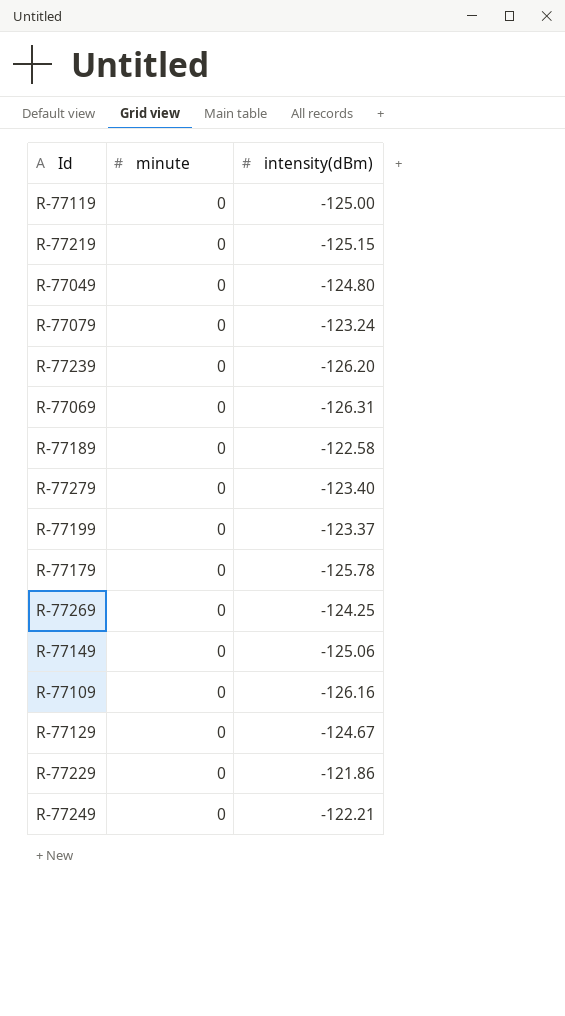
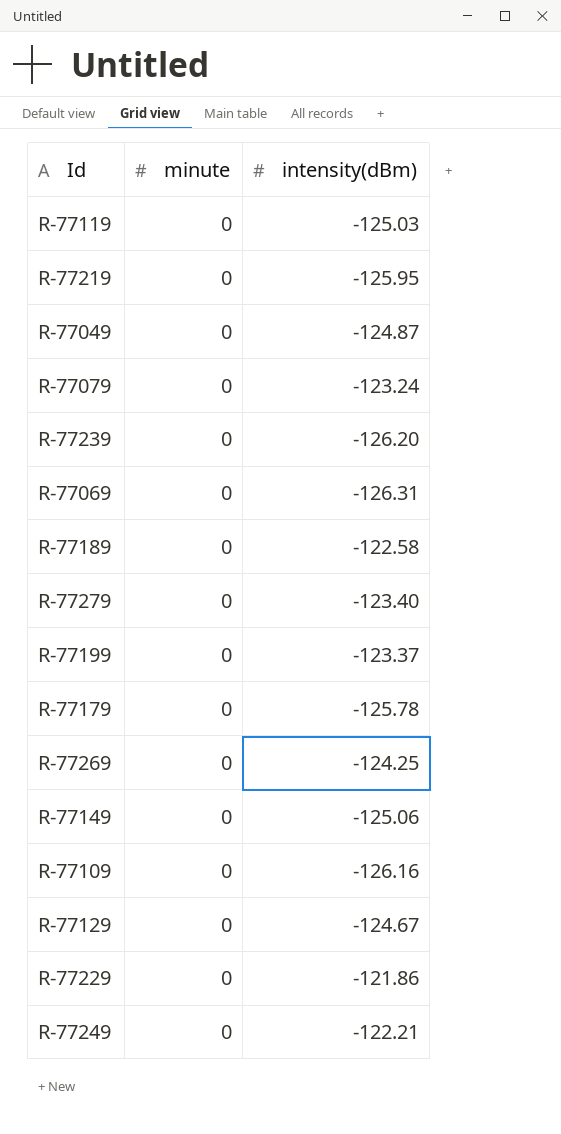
R-77119 | intensity(dBm): -125.00 -> -125.03
R-77219 | intensity(dBm): -125.15 -> -125.95
R-77049 | intensity(dBm): -124.80 -> -124.87

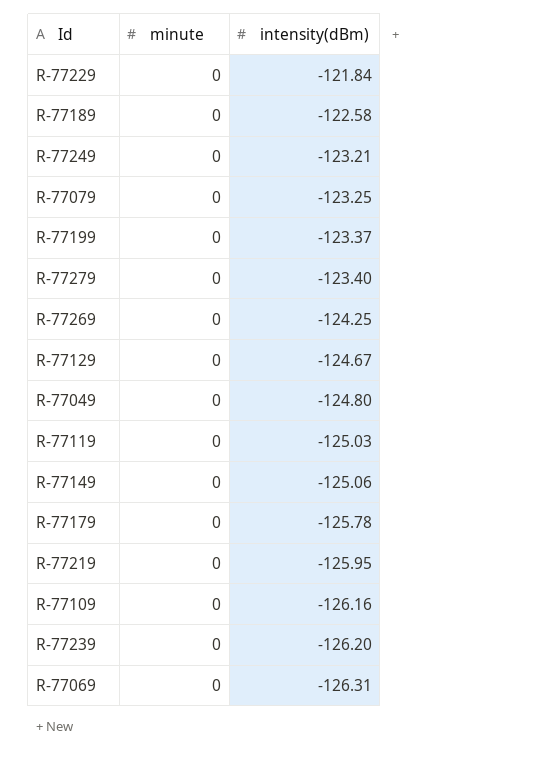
row order: none -> intensity(dBm) descending
R-77229 | intensity(dBm): -121.86 -> -121.84
R-77249 | intensity(dBm): -122.21 -> -123.21
R-77079 | intensity(dBm): -123.24 -> -123.25
R-77049 | intensity(dBm): -124.87 -> -124.80

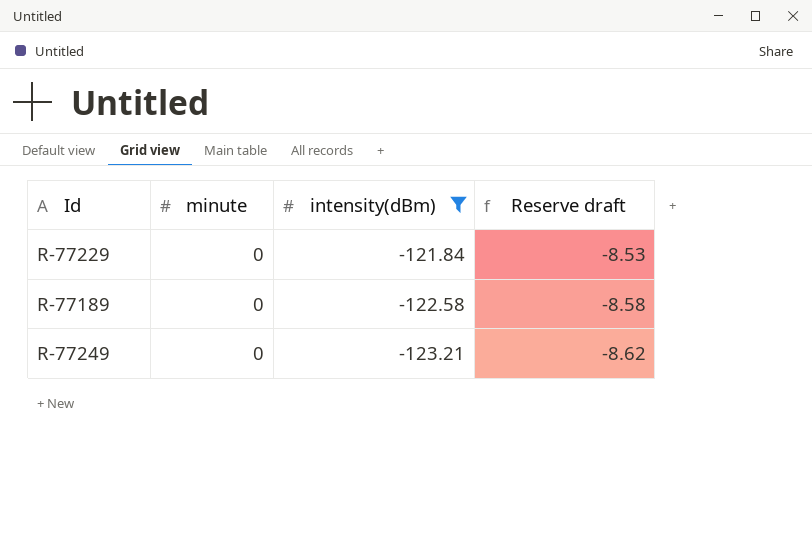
filter: none -> intensity(dBm) >= -123.21
column Reserve draft | formula: none -> [intensity(dBm)] * 0.07

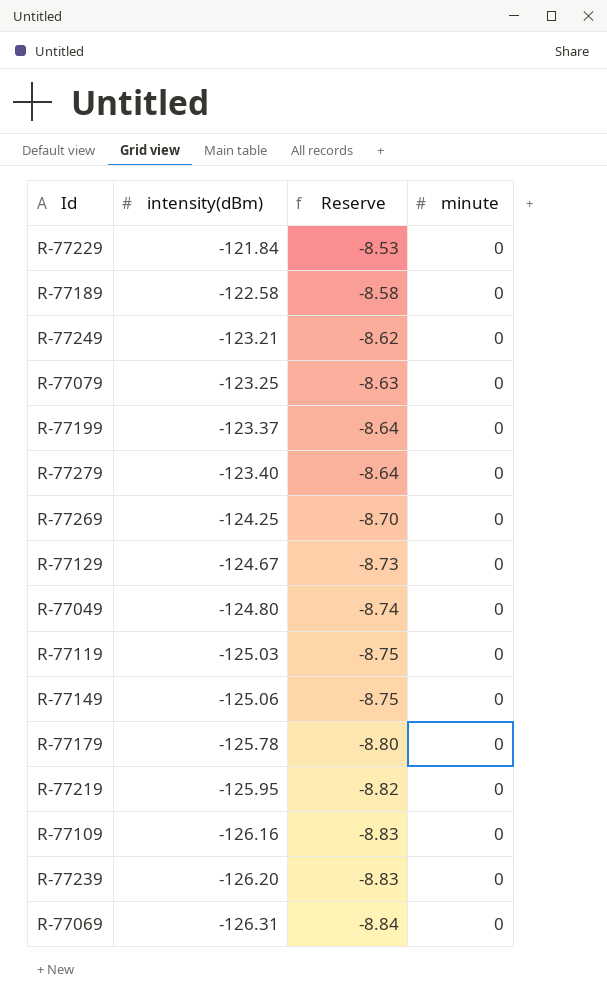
filter: intensity(dBm) >= -123.21 -> none
column name: Reserve draft -> Reserve
column minute | position: 2 -> 4

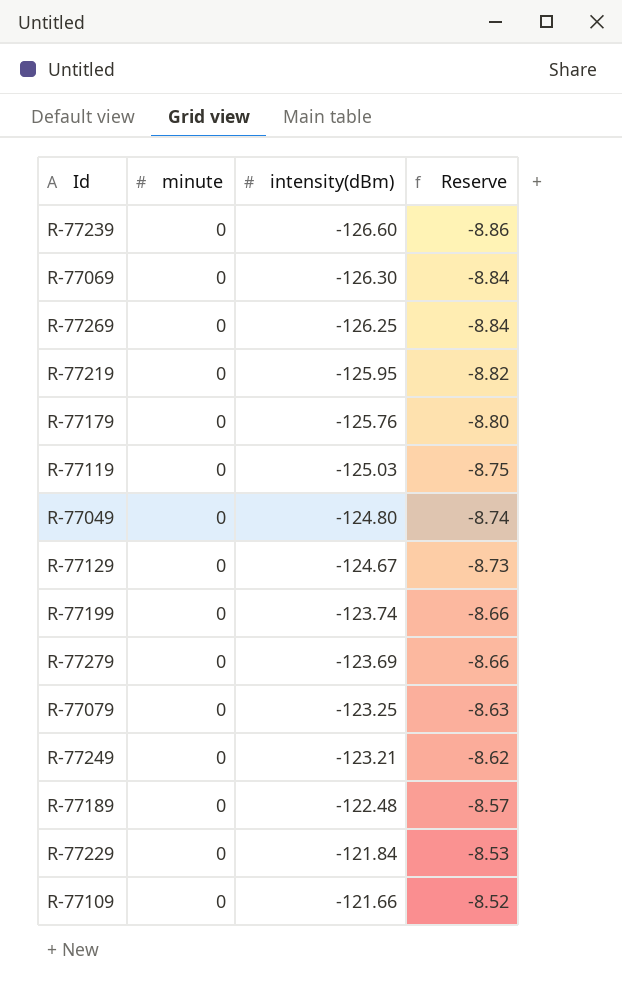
row order: intensity(dBm) descending -> intensity(dBm) ascending
column minute | position: 4 -> 2
row R-77149: -125.06 | -8.75 | 0 -> none
R-77239 | intensity(dBm): -126.20 -> -126.60
R-77239 | Reserve: -8.83 -> -8.86
R-77069 | intensity(dBm): -126.31 -> -126.30
R-77269 | intensity(dBm): -124.25 -> -126.25
R-77269 | Reserve: -8.70 -> -8.84
R-77179 | intensity(dBm): -125.78 -> -125.76
R-77199 | intensity(dBm): -123.37 -> -123.74
R-77199 | Reserve: -8.64 -> -8.66
R-77279 | intensity(dBm): -123.40 -> -123.69
R-77279 | Reserve: -8.64 -> -8.66
R-77189 | intensity(dBm): -122.58 -> -122.48
R-77189 | Reserve: -8.58 -> -8.57
R-77109 | intensity(dBm): -126.16 -> -121.66
R-77109 | Reserve: -8.83 -> -8.52

